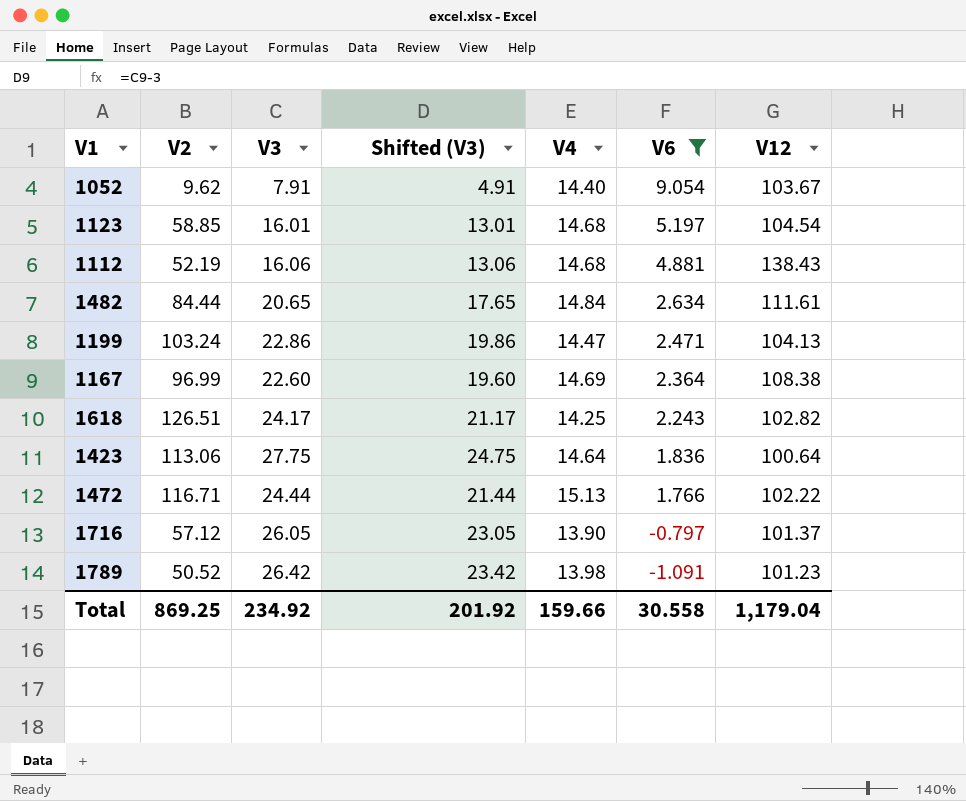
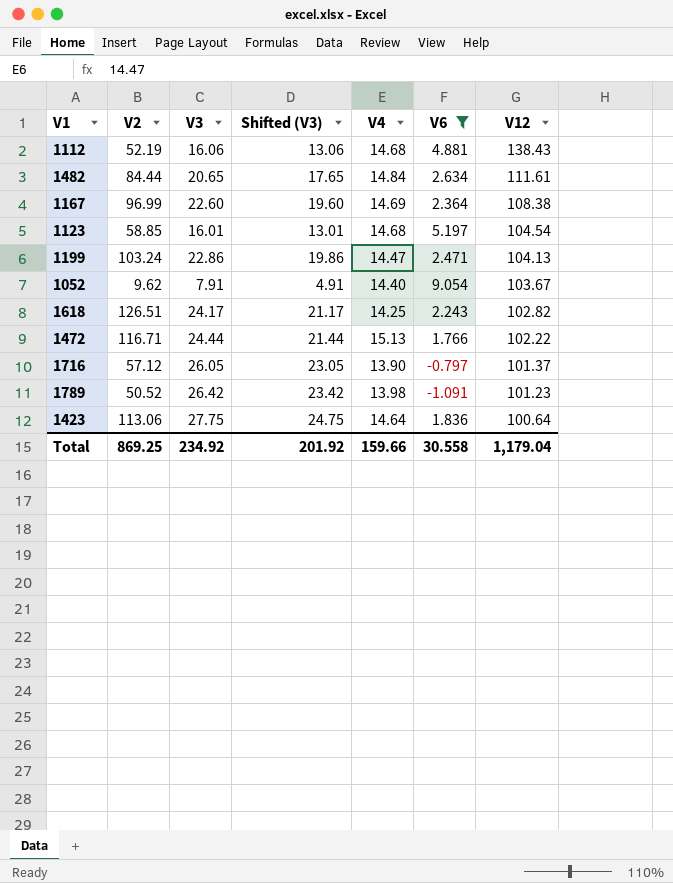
row order: V6 descending -> V12 descending

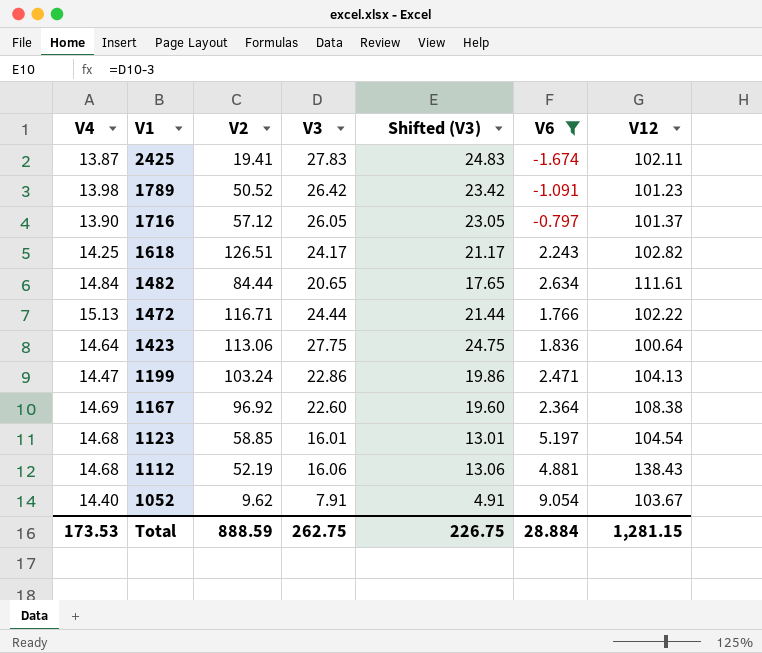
row order: V12 descending -> V1 descending
column V4 | position: 5 -> 1
row 2425: none -> 13.87 | 19.41 | 27.83 | 24.83 | -1.674 | 102.11
1167 | V2: 96.99 -> 96.92
Total | V4: 159.66 -> 173.53
Total | V2: 869.25 -> 888.59
Total | V3: 234.92 -> 262.75
Total | Shifted (V3): 201.92 -> 226.75
Total | V6: 30.558 -> 28.884
Total | V12: 1,179.04 -> 1,281.15

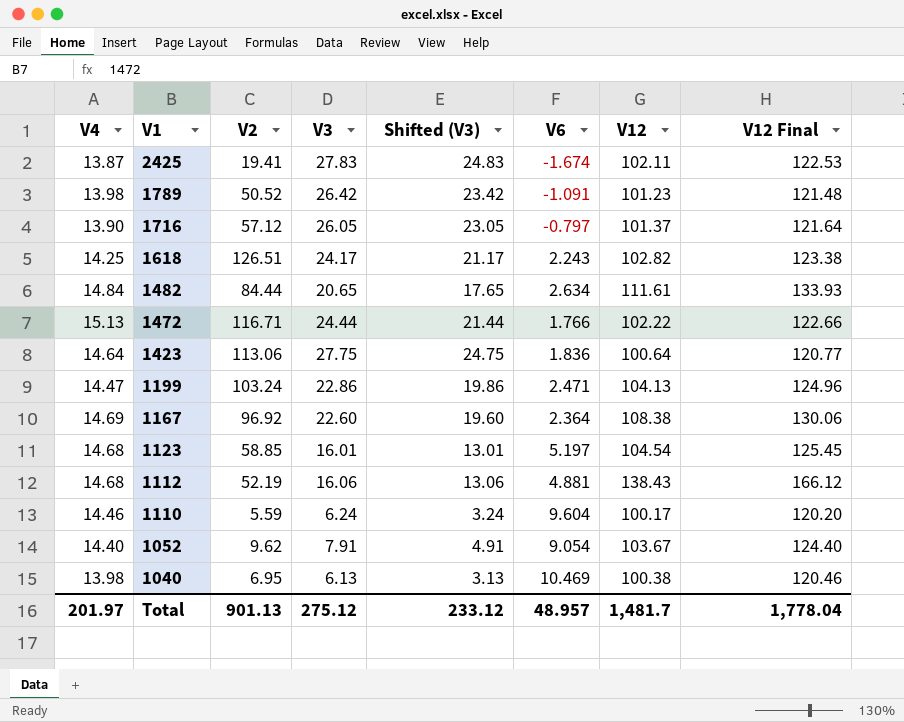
filter: V6 <= 9.054 -> none
column V12 Final | formula: none -> [V12] * 1.2
Total | V4: 173.53 -> 201.97
Total | V2: 888.59 -> 901.13
Total | V3: 262.75 -> 275.12
Total | Shifted (V3): 226.75 -> 233.12
Total | V6: 28.884 -> 48.957
Total | V12: 1,281.15 -> 1,481.7

